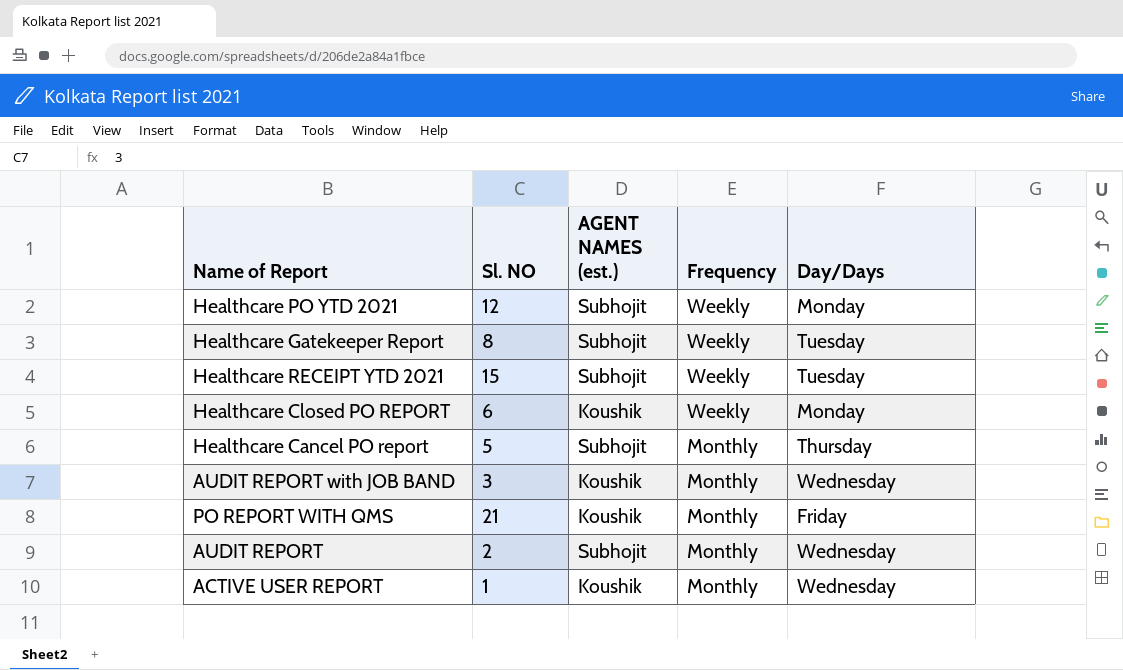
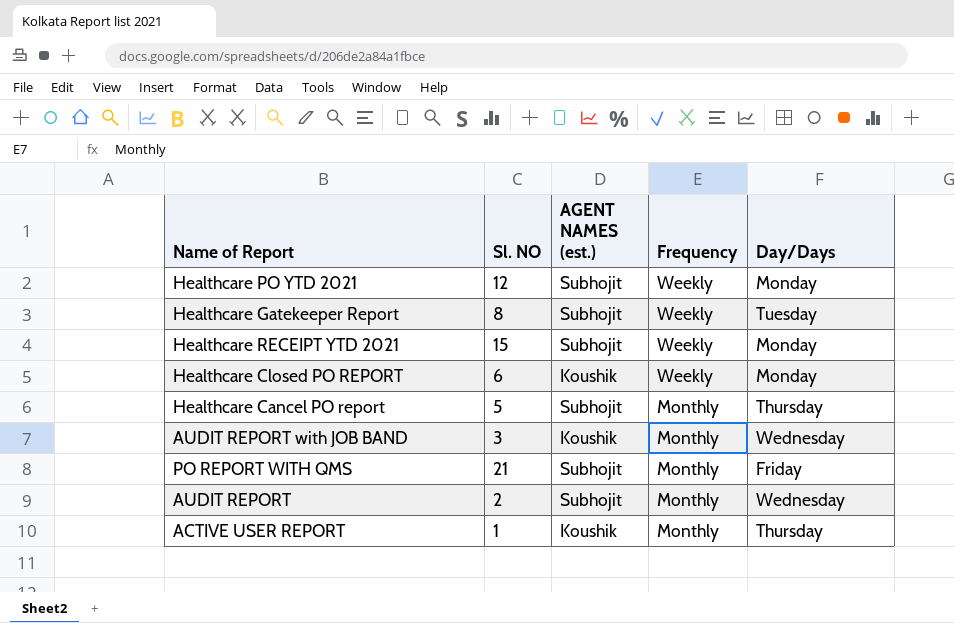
Healthcare RECEIPT YTD 2021 | Day/Days: Tuesday -> Monday
PO REPORT WITH QMS | AGENT NAMES (est.): Koushik -> Subhojit
ACTIVE USER REPORT | Day/Days: Wednesday -> Thursday

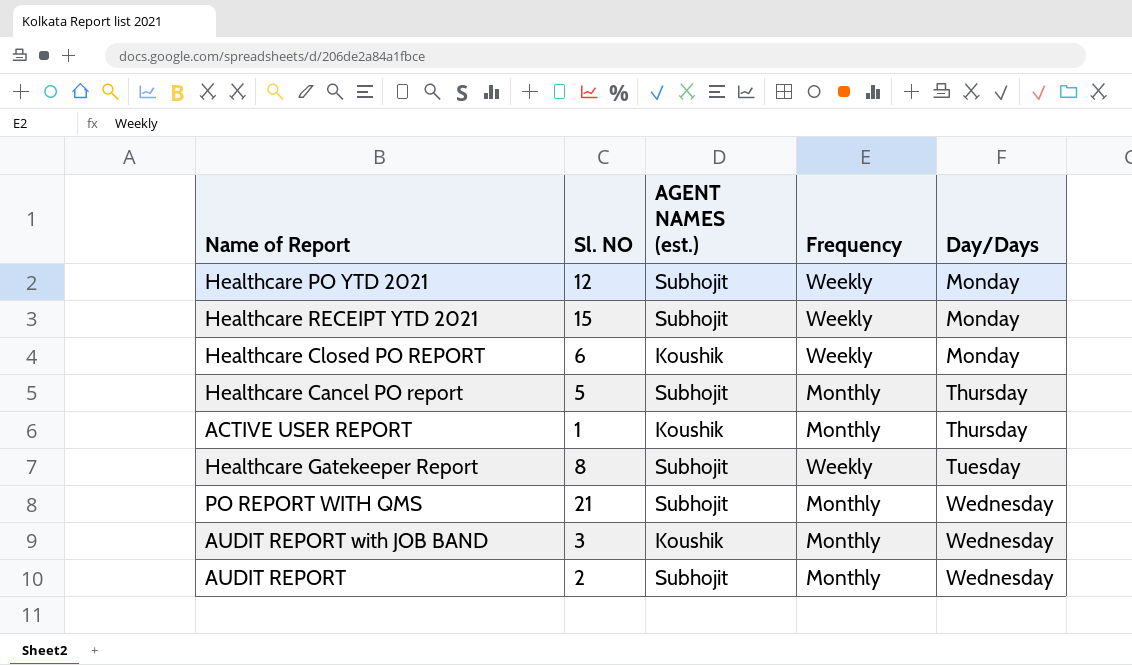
row order: Frequency descending -> Day/Days ascending
PO REPORT WITH QMS | Day/Days: Friday -> Wednesday

